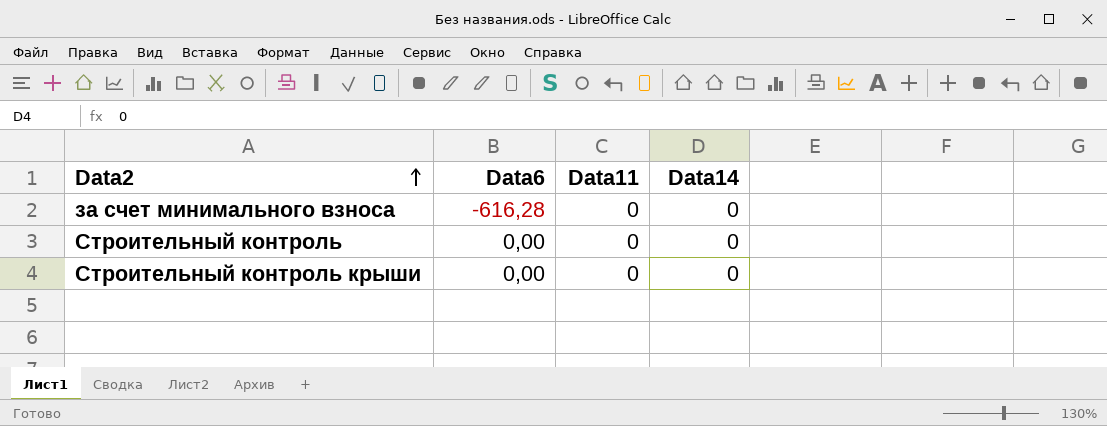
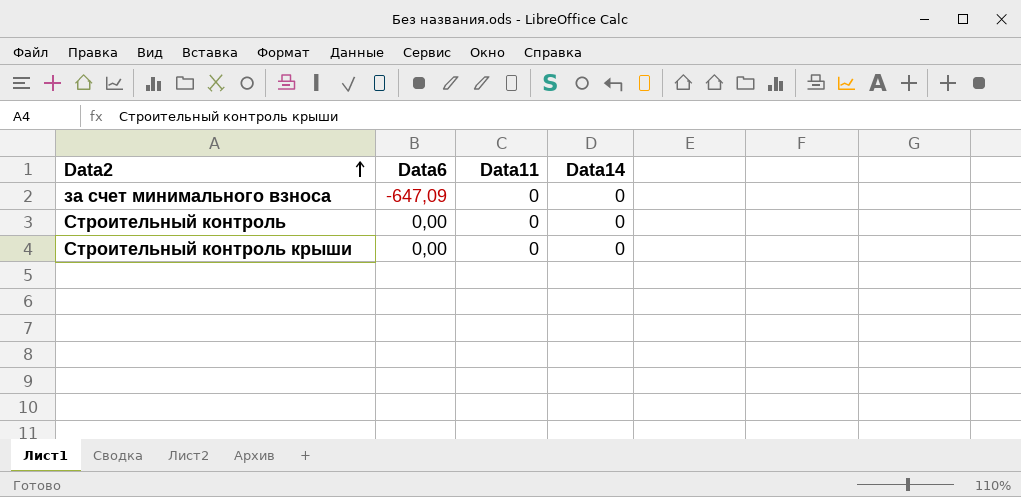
за счет минимального взноса | Data6: -616,28 -> -647,09

